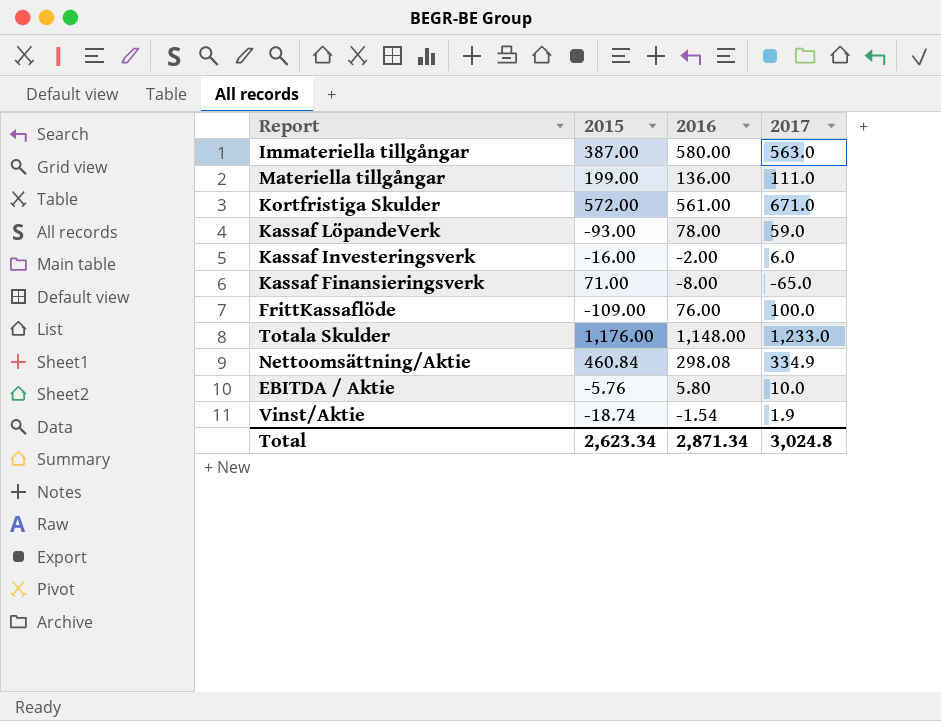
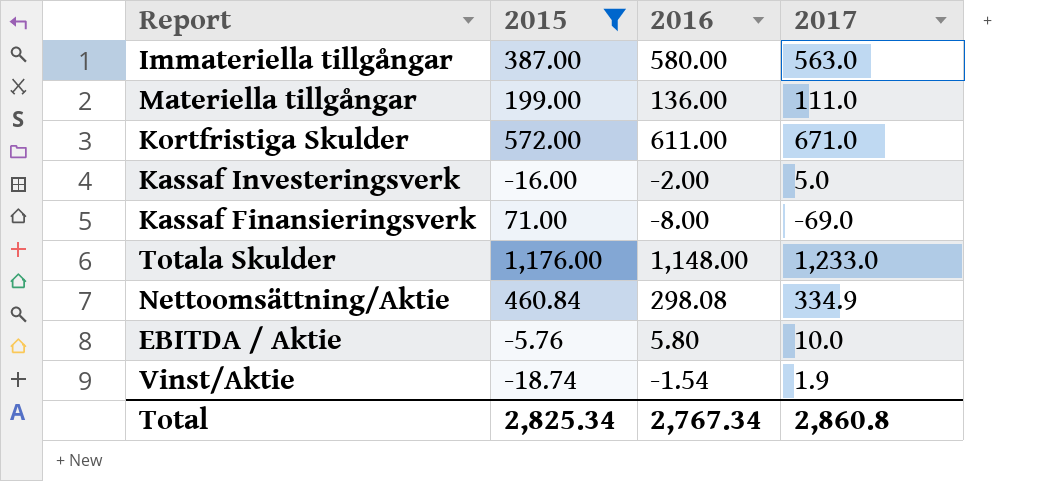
filter: none -> 2015 >= -18.74
Kortfristiga Skulder | 2016: 561.00 -> 611.00
Kassaf Investeringsverk | 2017: 6.0 -> 5.0
Kassaf Finansieringsverk | 2017: -65.0 -> -69.0
Total | 2015: 2,623.34 -> 2,825.34
Total | 2016: 2,871.34 -> 2,767.34
Total | 2017: 3,024.8 -> 2,860.8

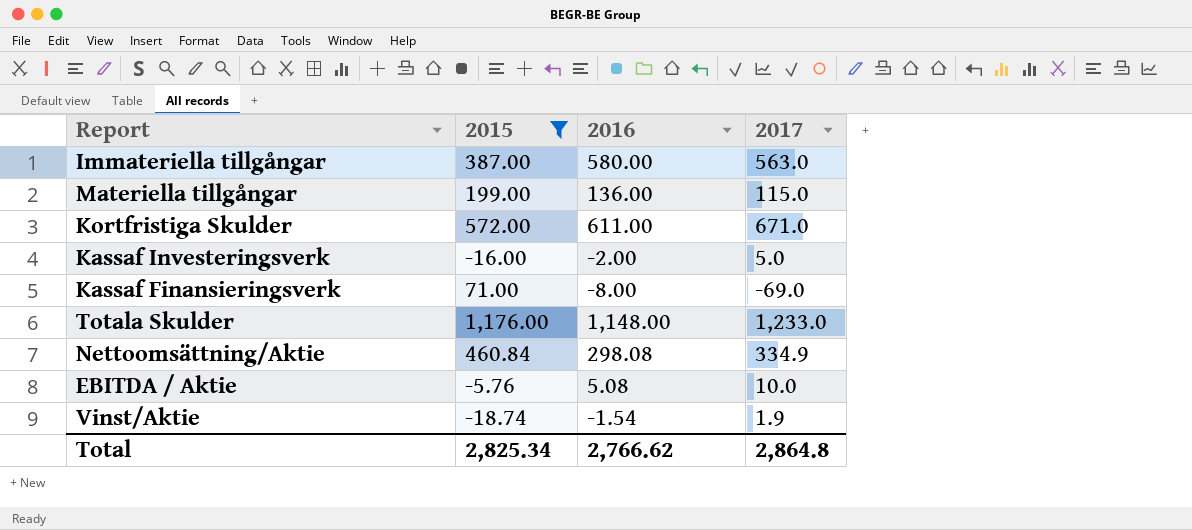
Materiella tillgångar | 2017: 111.0 -> 115.0
EBITDA / Aktie | 2016: 5.80 -> 5.08
Total | 2016: 2,767.34 -> 2,766.62
Total | 2017: 2,860.8 -> 2,864.8

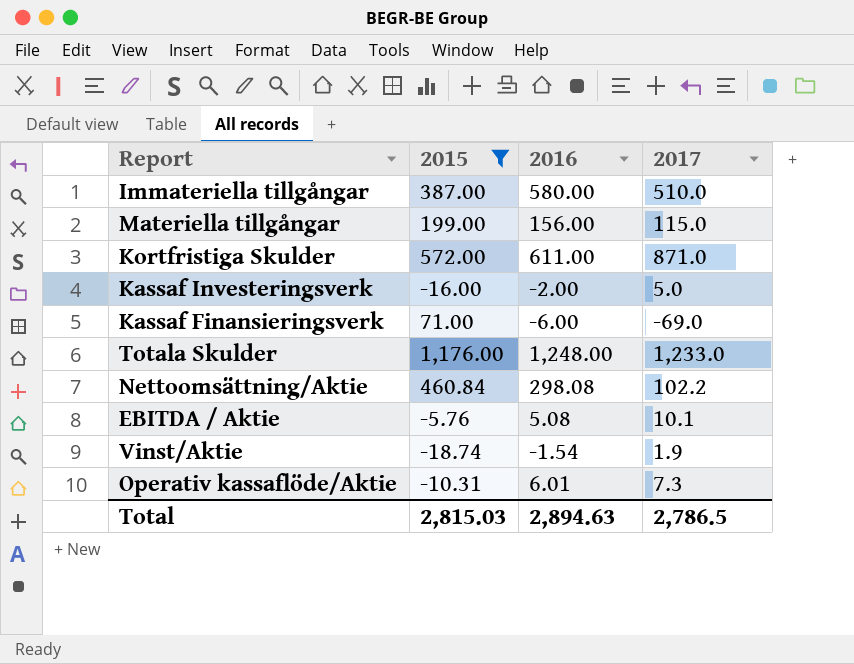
Immateriella tillgångar | 2017: 563.0 -> 510.0
Materiella tillgångar | 2016: 136.00 -> 156.00
Kortfristiga Skulder | 2017: 671.0 -> 871.0
Kassaf Finansieringsverk | 2016: -8.00 -> -6.00
Totala Skulder | 2016: 1,148.00 -> 1,248.00
Nettoomsättning/Aktie | 2017: 334.9 -> 102.2
EBITDA / Aktie | 2017: 10.0 -> 10.1
row Operativ kassaflöde/Aktie: none -> -10.31 | 6.01 | 7.3
Total | 2015: 2,825.34 -> 2,815.03
Total | 2016: 2,766.62 -> 2,894.63
Total | 2017: 2,864.8 -> 2,786.5

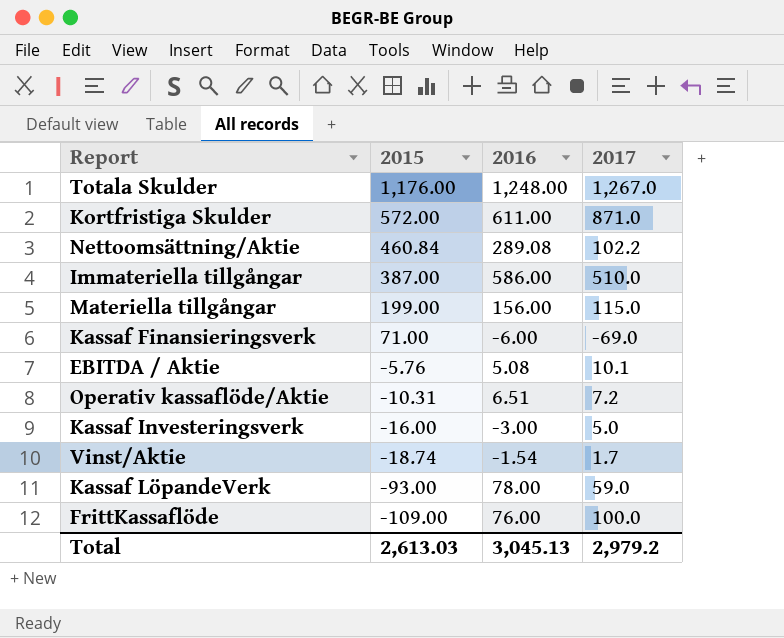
filter: 2015 >= -18.74 -> none
row order: none -> 2015 descending
Totala Skulder | 2017: 1,233.0 -> 1,267.0
Nettoomsättning/Aktie | 2016: 298.08 -> 289.08
Immateriella tillgångar | 2016: 580.00 -> 586.00
Operativ kassaflöde/Aktie | 2016: 6.01 -> 6.51
Operativ kassaflöde/Aktie | 2017: 7.3 -> 7.2
Kassaf Investeringsverk | 2016: -2.00 -> -3.00
Vinst/Aktie | 2017: 1.9 -> 1.7
Total | 2015: 2,815.03 -> 2,613.03
Total | 2016: 2,894.63 -> 3,045.13
Total | 2017: 2,786.5 -> 2,979.2

